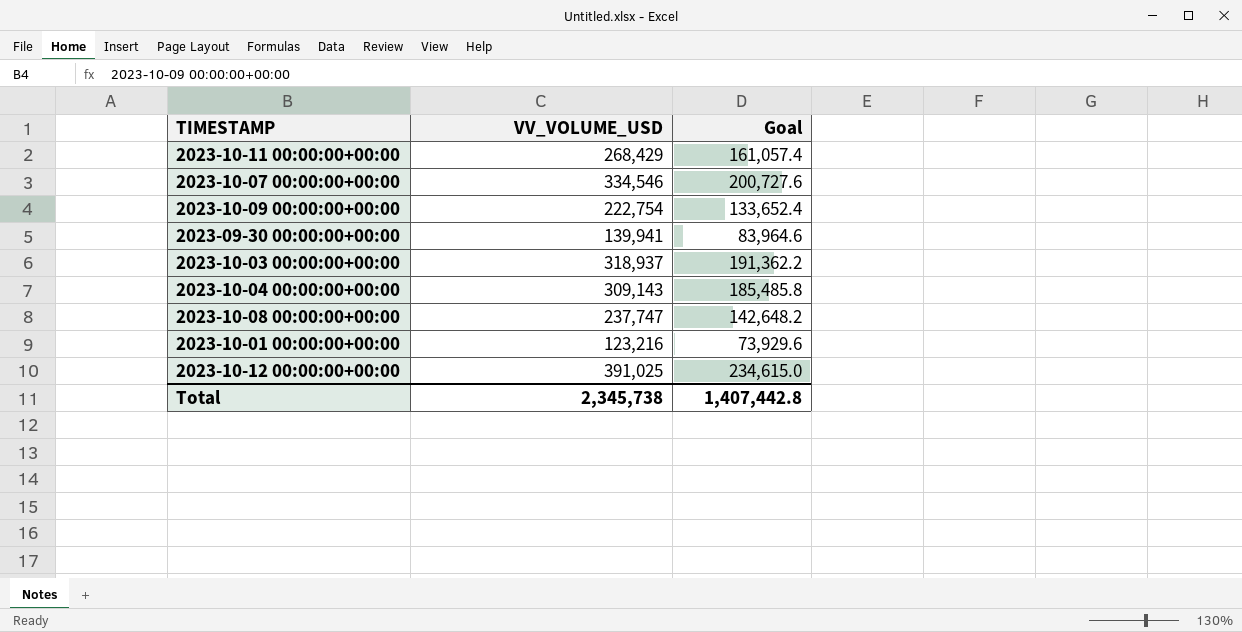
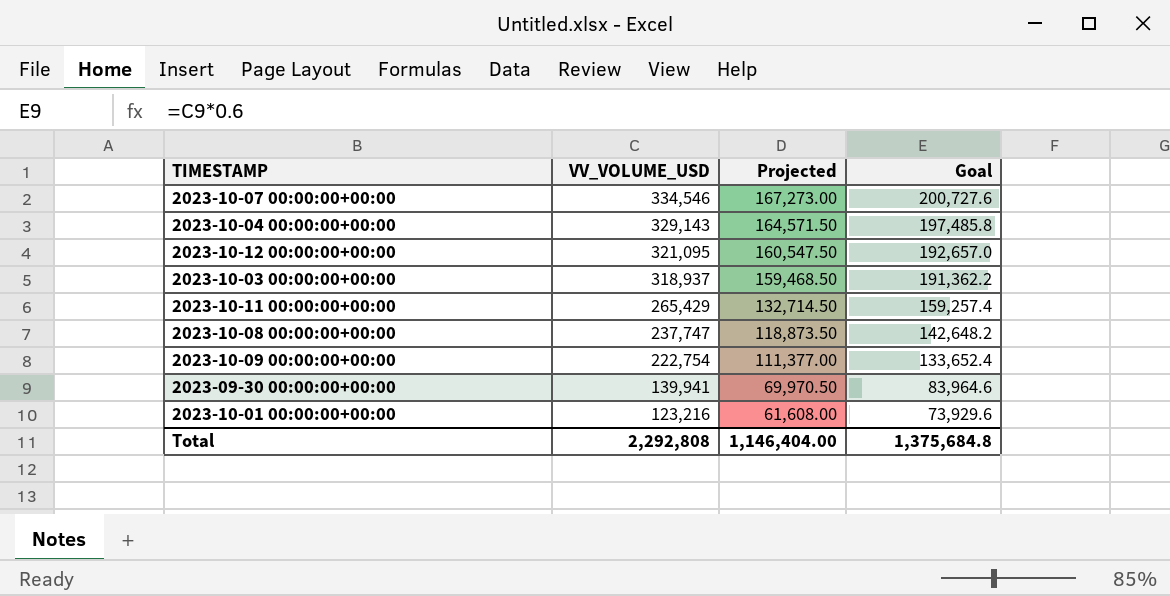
row order: none -> VV_VOLUME_USD descending
column Projected | formula: none -> [VV_VOLUME_USD] * 0.5
2023-10-04 00:00:00+00:00 | VV_VOLUME_USD: 309,143 -> 329,143
2023-10-04 00:00:00+00:00 | Goal: 185,485.8 -> 197,485.8
2023-10-12 00:00:00+00:00 | VV_VOLUME_USD: 391,025 -> 321,095
2023-10-12 00:00:00+00:00 | Goal: 234,615.0 -> 192,657.0
2023-10-11 00:00:00+00:00 | VV_VOLUME_USD: 268,429 -> 265,429
2023-10-11 00:00:00+00:00 | Goal: 161,057.4 -> 159,257.4
Total | VV_VOLUME_USD: 2,345,738 -> 2,292,808
Total | Goal: 1,407,442.8 -> 1,375,684.8

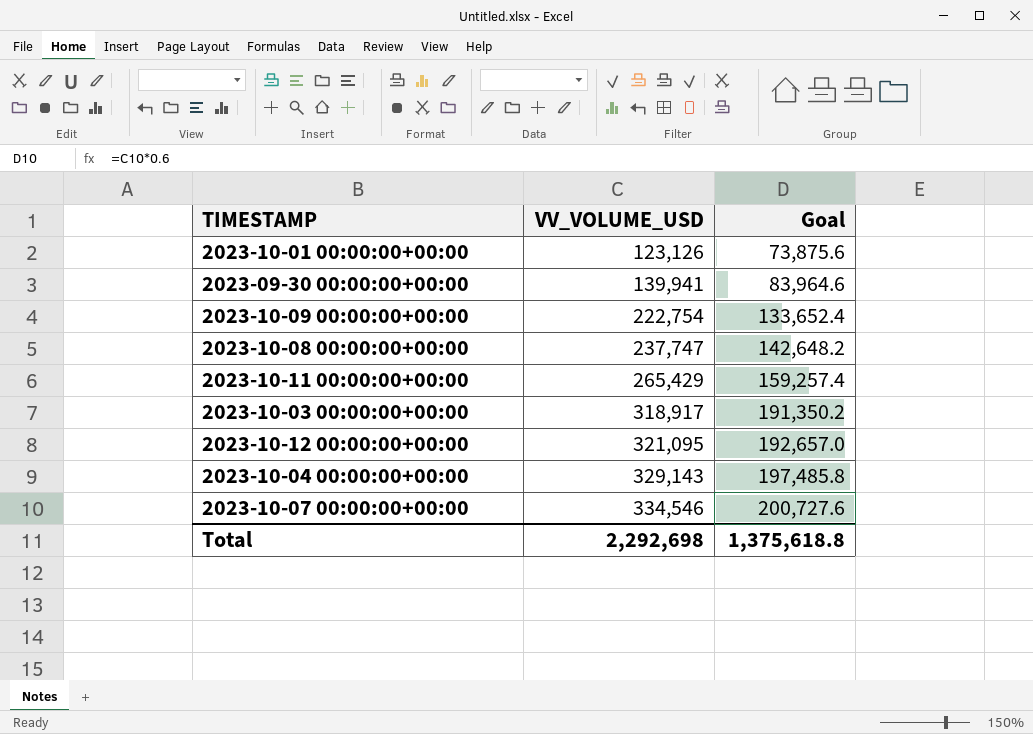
row order: VV_VOLUME_USD descending -> VV_VOLUME_USD ascending
column Projected | formula: [VV_VOLUME_USD] * 0.5 -> none
2023-10-01 00:00:00+00:00 | VV_VOLUME_USD: 123,216 -> 123,126
2023-10-01 00:00:00+00:00 | Goal: 73,929.6 -> 73,875.6
2023-10-03 00:00:00+00:00 | VV_VOLUME_USD: 318,937 -> 318,917
2023-10-03 00:00:00+00:00 | Goal: 191,362.2 -> 191,350.2
Total | VV_VOLUME_USD: 2,292,808 -> 2,292,698
Total | Goal: 1,375,684.8 -> 1,375,618.8

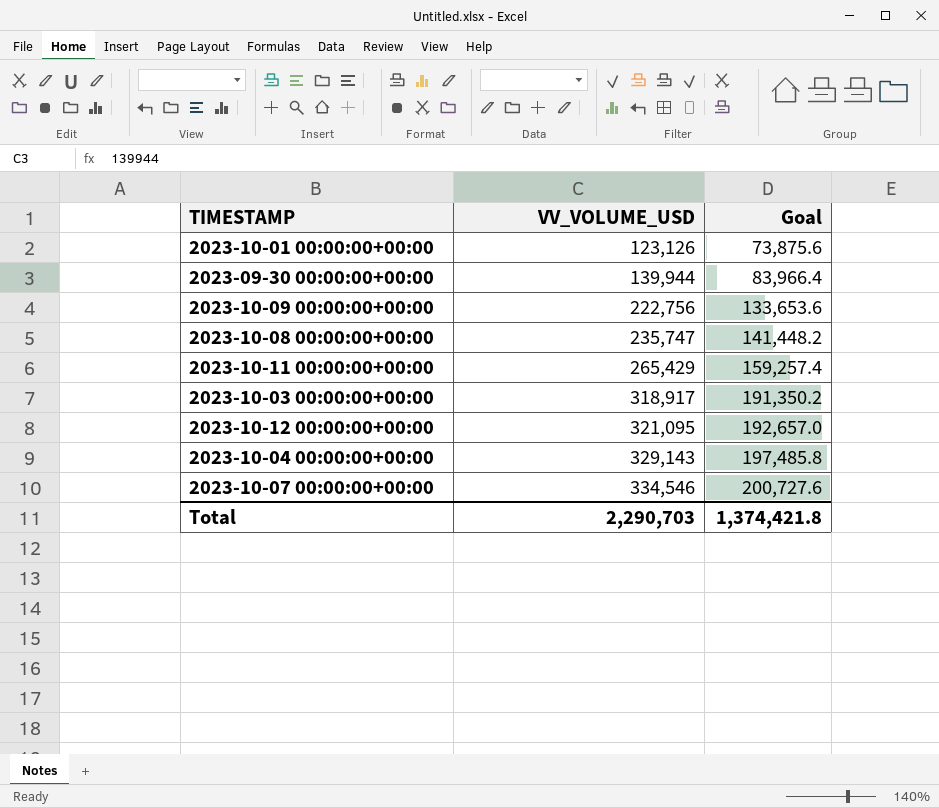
2023-09-30 00:00:00+00:00 | VV_VOLUME_USD: 139,941 -> 139,944
2023-09-30 00:00:00+00:00 | Goal: 83,964.6 -> 83,966.4
2023-10-09 00:00:00+00:00 | VV_VOLUME_USD: 222,754 -> 222,756
2023-10-09 00:00:00+00:00 | Goal: 133,652.4 -> 133,653.6
2023-10-08 00:00:00+00:00 | VV_VOLUME_USD: 237,747 -> 235,747
2023-10-08 00:00:00+00:00 | Goal: 142,648.2 -> 141,448.2
Total | VV_VOLUME_USD: 2,292,698 -> 2,290,703
Total | Goal: 1,375,618.8 -> 1,374,421.8

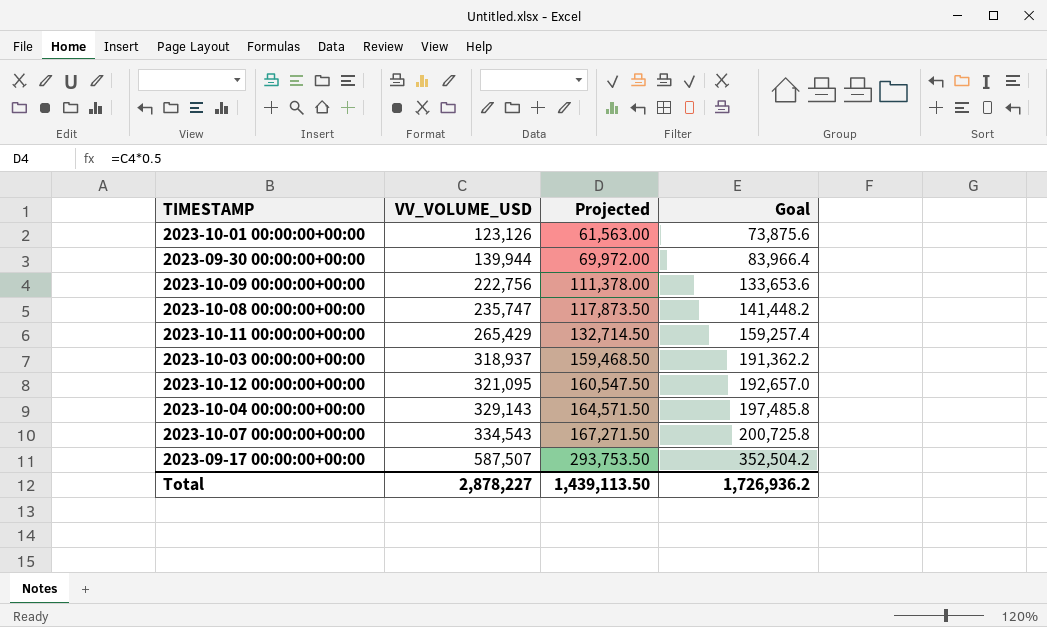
column Projected | formula: none -> [VV_VOLUME_USD] * 0.5
2023-10-03 00:00:00+00:00 | VV_VOLUME_USD: 318,917 -> 318,937
2023-10-03 00:00:00+00:00 | Goal: 191,350.2 -> 191,362.2
2023-10-07 00:00:00+00:00 | VV_VOLUME_USD: 334,546 -> 334,543
2023-10-07 00:00:00+00:00 | Goal: 200,727.6 -> 200,725.8
row 2023-09-17 00:00:00+00:00: none -> 587,507 | 293,753.50 | 352,504.2
Total | VV_VOLUME_USD: 2,290,703 -> 2,878,227
Total | Goal: 1,374,421.8 -> 1,726,936.2

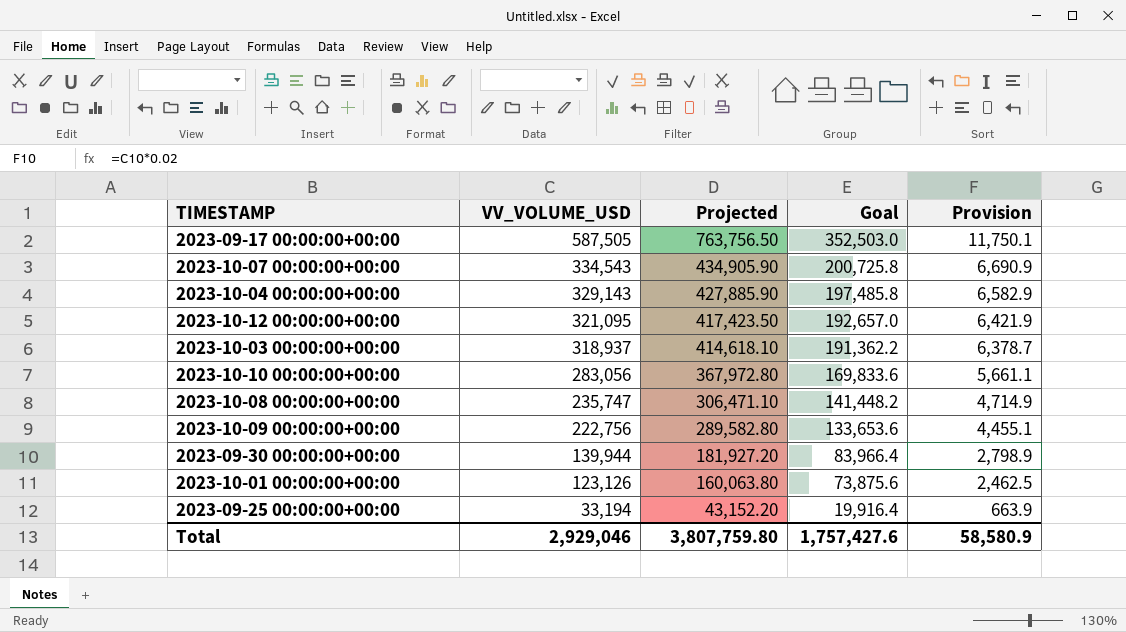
row order: VV_VOLUME_USD ascending -> VV_VOLUME_USD descending
column Projected | formula: [VV_VOLUME_USD] * 0.5 -> [VV_VOLUME_USD] * 1.3
column Provision | formula: none -> [VV_VOLUME_USD] * 0.02
row 2023-10-11 00:00:00+00:00: 265,429 | 132,714.50 | 159,257.4 -> none
2023-09-17 00:00:00+00:00 | VV_VOLUME_USD: 587,507 -> 587,505
2023-09-17 00:00:00+00:00 | Goal: 352,504.2 -> 352,503.0
row 2023-10-10 00:00:00+00:00: none -> 283,056 | 367,972.80 | 169,833.6 | 5,661.1
row 2023-09-25 00:00:00+00:00: none -> 33,194 | 43,152.20 | 19,916.4 | 663.9
Total | VV_VOLUME_USD: 2,878,227 -> 2,929,046
Total | Projected: 1,439,113.50 -> 3,807,759.80
Total | Goal: 1,726,936.2 -> 1,757,427.6

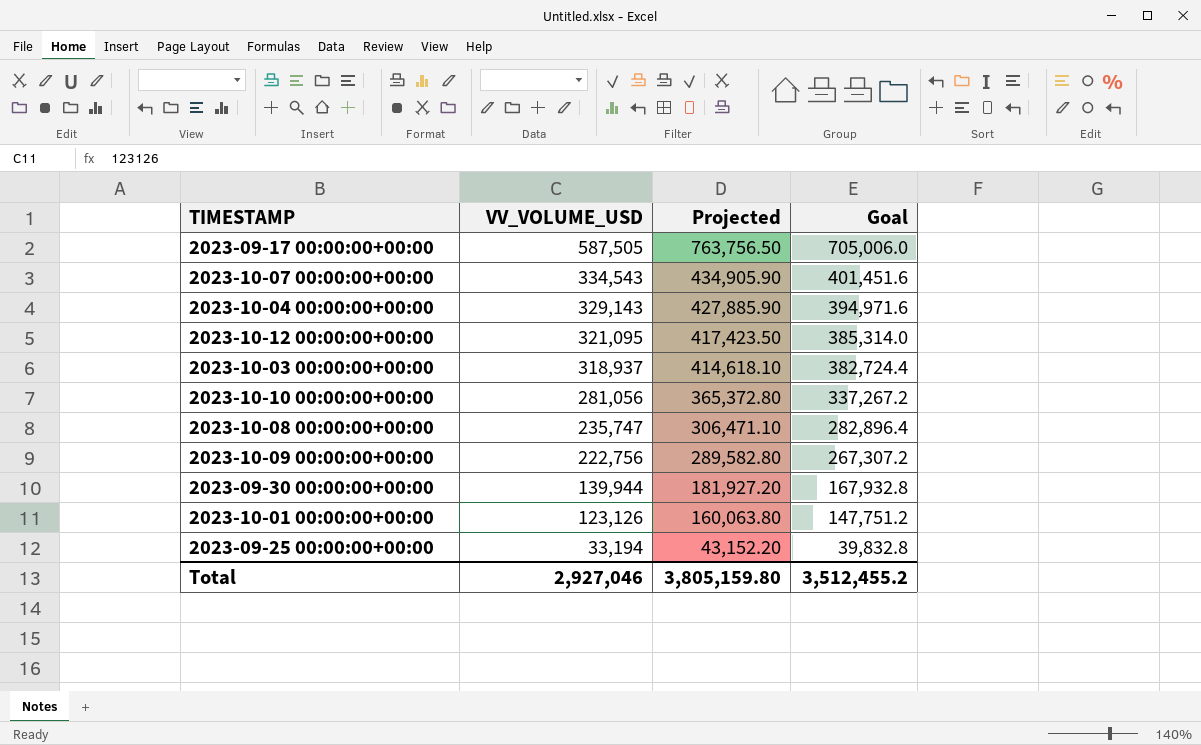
column Provision | formula: [VV_VOLUME_USD] * 0.02 -> none
column Goal | formula: [VV_VOLUME_USD] * 0.6 -> [VV_VOLUME_USD] * 1.2
2023-10-10 00:00:00+00:00 | VV_VOLUME_USD: 283,056 -> 281,056
2023-10-10 00:00:00+00:00 | Projected: 367,972.80 -> 365,372.80
Total | VV_VOLUME_USD: 2,929,046 -> 2,927,046
Total | Projected: 3,807,759.80 -> 3,805,159.80
Total | Goal: 1,757,427.6 -> 3,512,455.2

